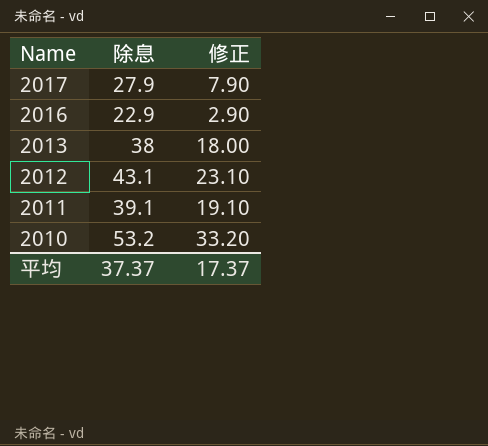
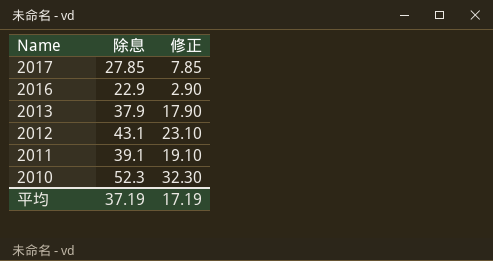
2017 | 除息: 27.9 -> 27.85
2017 | 修正: 7.90 -> 7.85
2013 | 除息: 38 -> 37.9
2013 | 修正: 18.00 -> 17.90
2010 | 除息: 53.2 -> 52.3
2010 | 修正: 33.20 -> 32.30
平均 | 除息: 37.37 -> 37.19
平均 | 修正: 17.37 -> 17.19

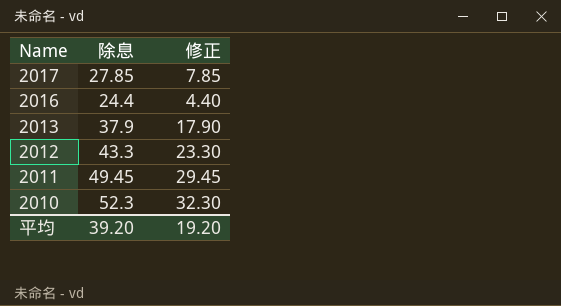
2016 | 除息: 22.9 -> 24.4
2016 | 修正: 2.90 -> 4.40
2012 | 除息: 43.1 -> 43.3
2012 | 修正: 23.10 -> 23.30
2011 | 除息: 39.1 -> 49.45
2011 | 修正: 19.10 -> 29.45
平均 | 除息: 37.19 -> 39.20
平均 | 修正: 17.19 -> 19.20

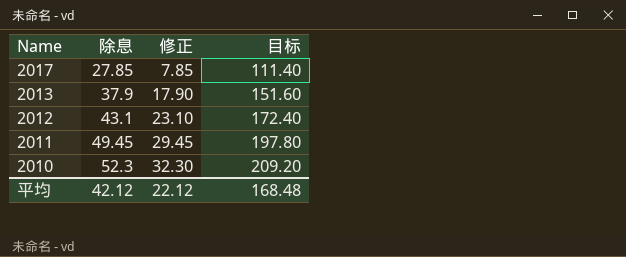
column 目标 | formula: none -> [除息] * 4
row 2016: 24.4 | 4.40 -> none
2012 | 除息: 43.3 -> 43.1
2012 | 修正: 23.30 -> 23.10
平均 | 除息: 39.20 -> 42.12
平均 | 修正: 19.20 -> 22.12

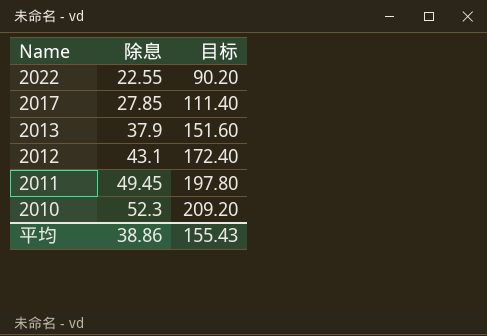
column 修正 | formula: [除息] - 20 -> none
row 2022: none -> 22.55 | 90.20
平均 | 除息: 42.12 -> 38.86
平均 | 目标: 168.48 -> 155.43

